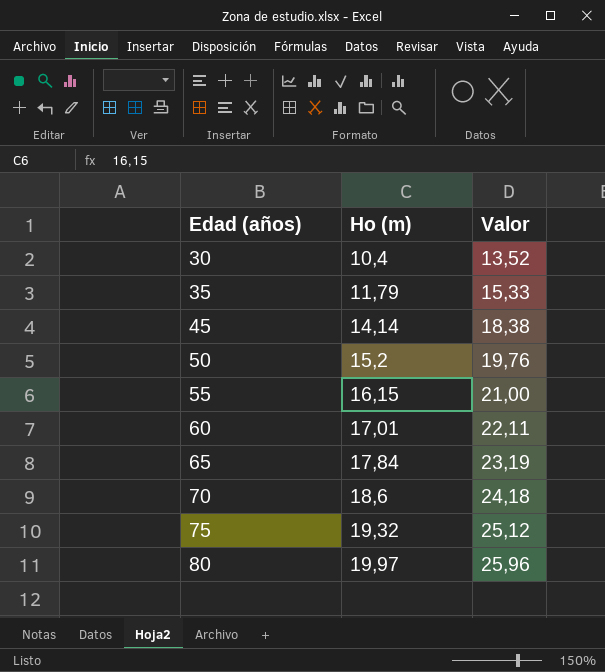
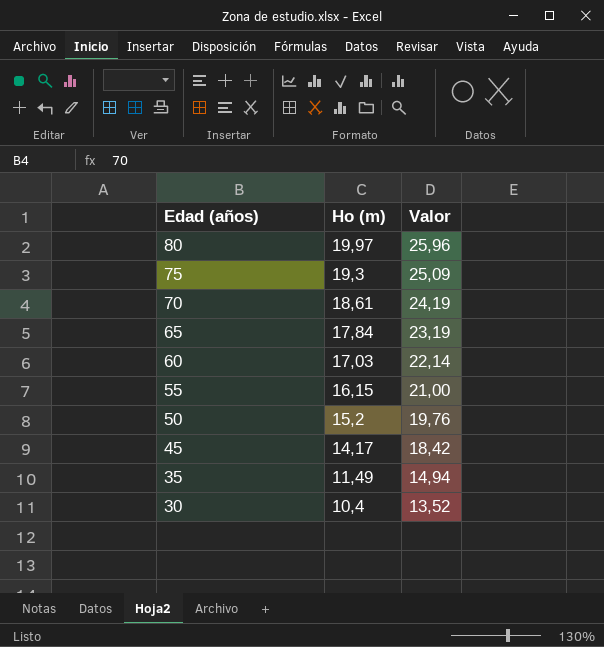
row order: Edad (años) ascending -> Edad (años) descending
75 | Ho (m): 19,32 -> 19,3
75 | Valor: 25,12 -> 25,09
70 | Ho (m): 18,6 -> 18,61
70 | Valor: 24,18 -> 24,19
60 | Ho (m): 17,01 -> 17,03
60 | Valor: 22,11 -> 22,14
45 | Ho (m): 14,14 -> 14,17
45 | Valor: 18,38 -> 18,42
35 | Ho (m): 11,79 -> 11,49
35 | Valor: 15,33 -> 14,94

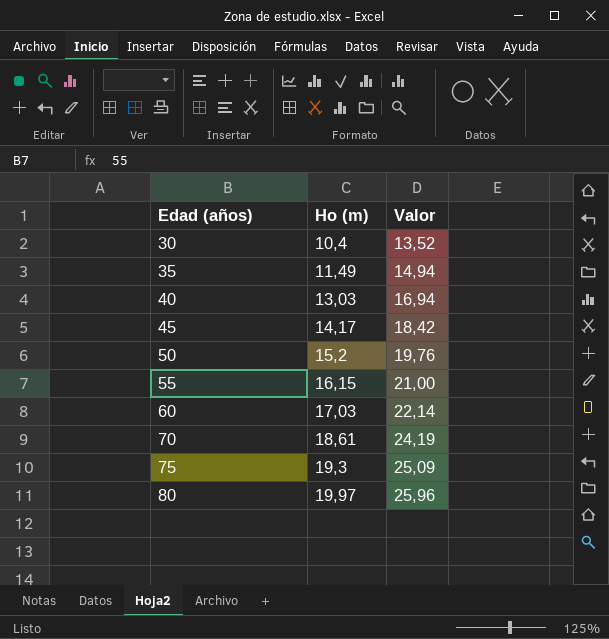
row order: Edad (años) descending -> Edad (años) ascending
row 65: 17,84 | 23,19 -> none
row 40: none -> 13,03 | 16,94

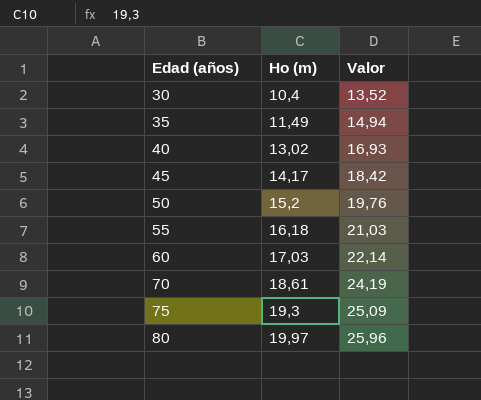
40 | Ho (m): 13,03 -> 13,02
40 | Valor: 16,94 -> 16,93
55 | Ho (m): 16,15 -> 16,18
55 | Valor: 21,00 -> 21,03

